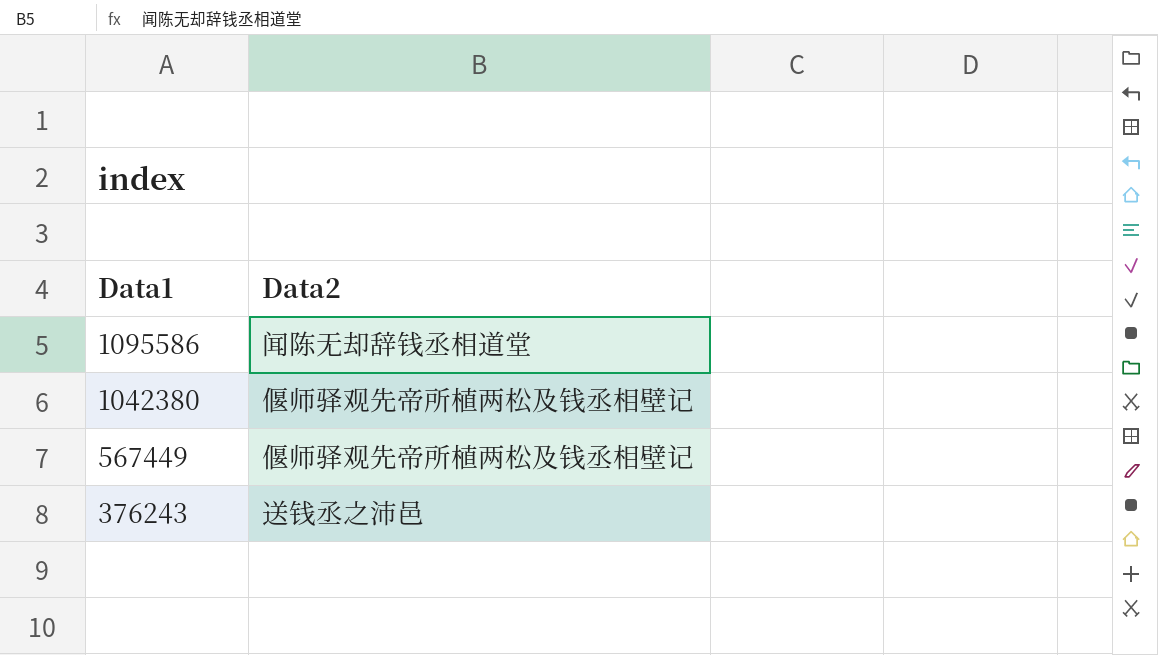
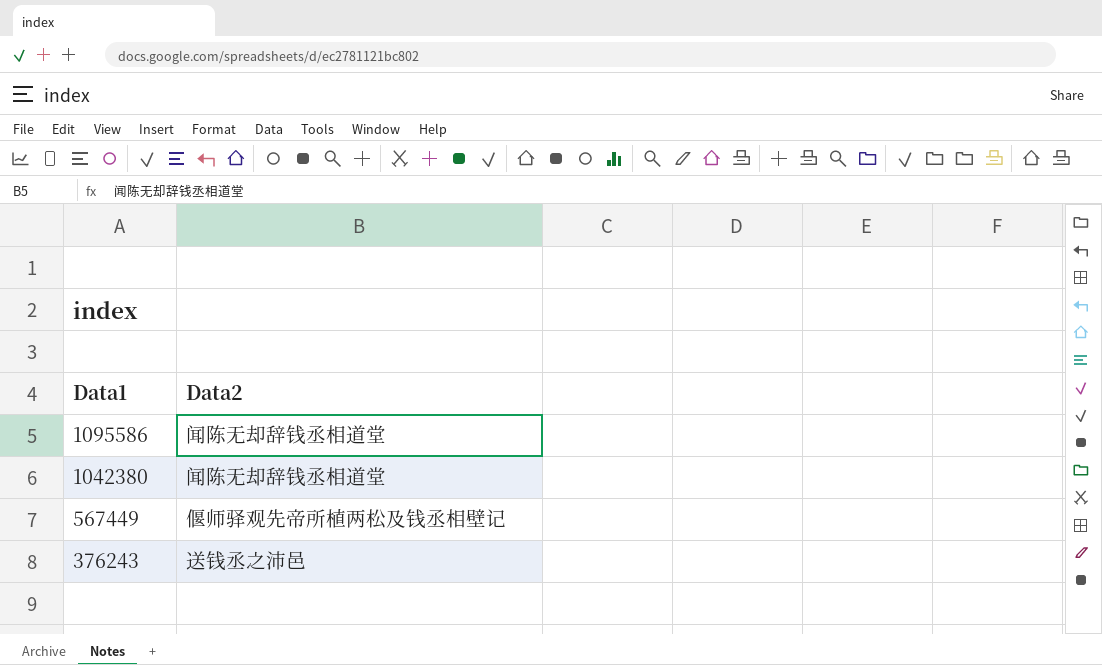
1042380 | Data2: 偃师驿观先帝所植两松及钱丞相壁记 -> 闻陈无却辞钱丞相道堂

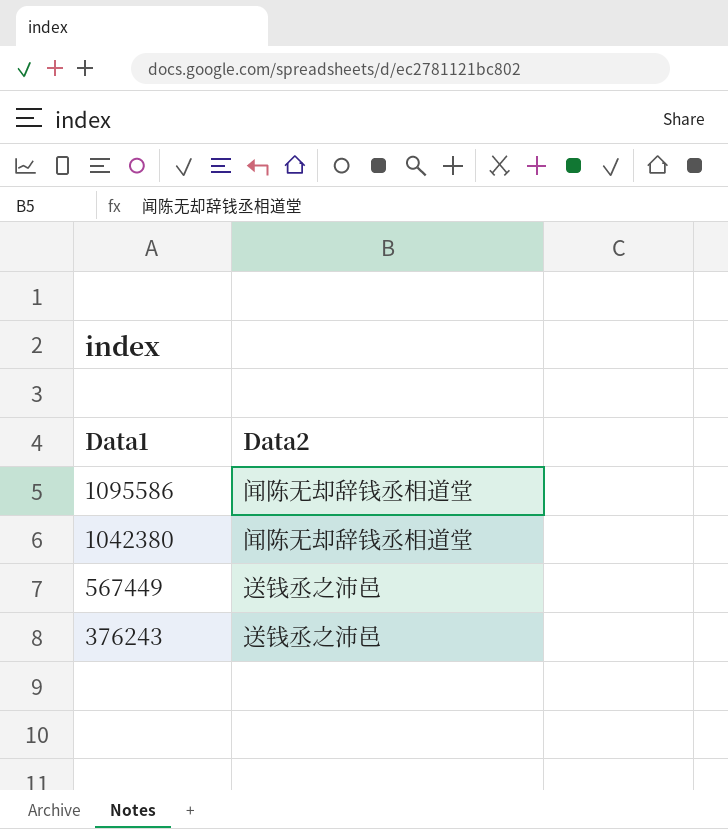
567449 | Data2: 偃师驿观先帝所植两松及钱丞相壁记 -> 送钱丞之沛邑

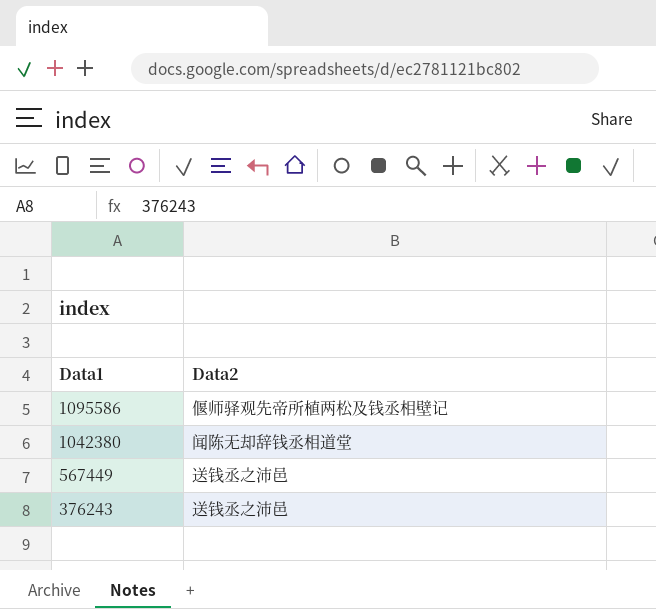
1095586 | Data2: 闻陈无却辞钱丞相道堂 -> 偃师驿观先帝所植两松及钱丞相壁记

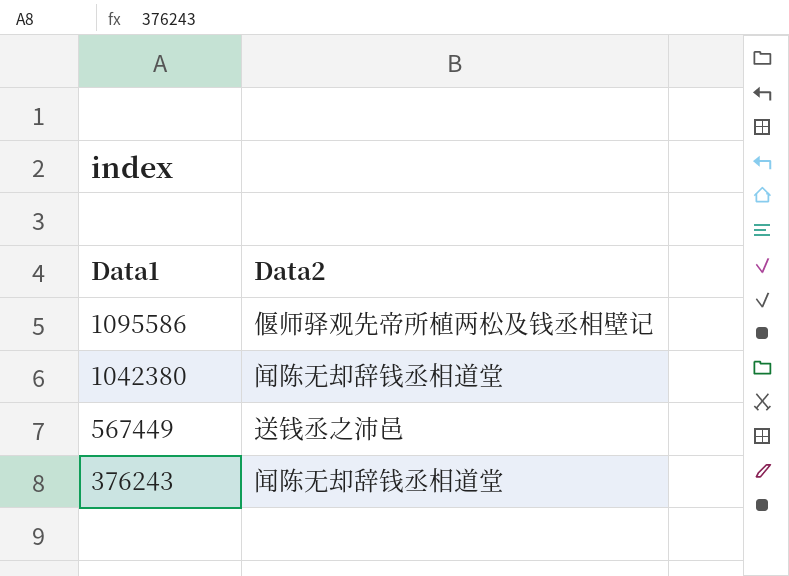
376243 | Data2: 送钱丞之沛邑 -> 闻陈无却辞钱丞相道堂

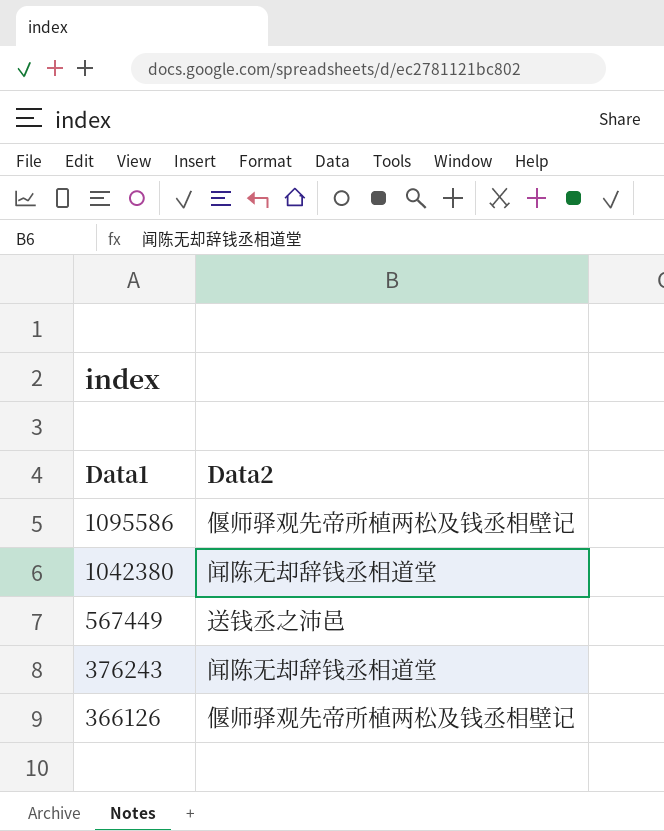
row 366126: none -> 偃师驿观先帝所植两松及钱丞相壁记

